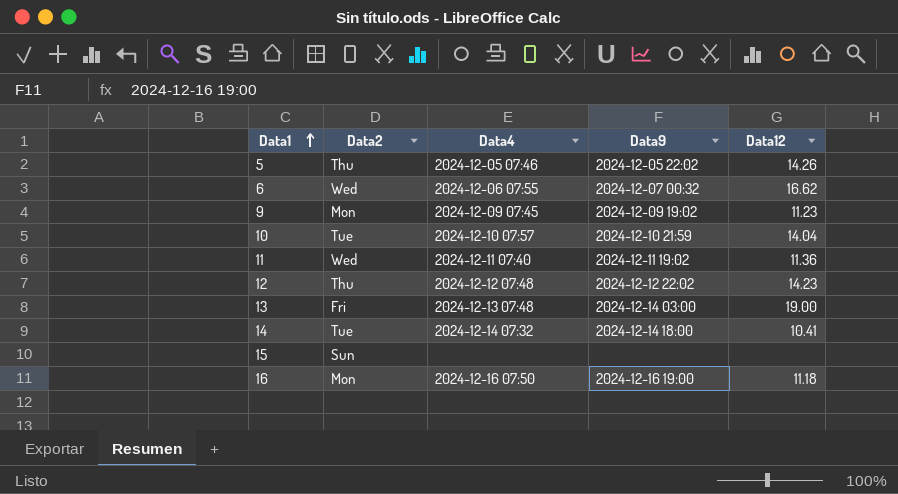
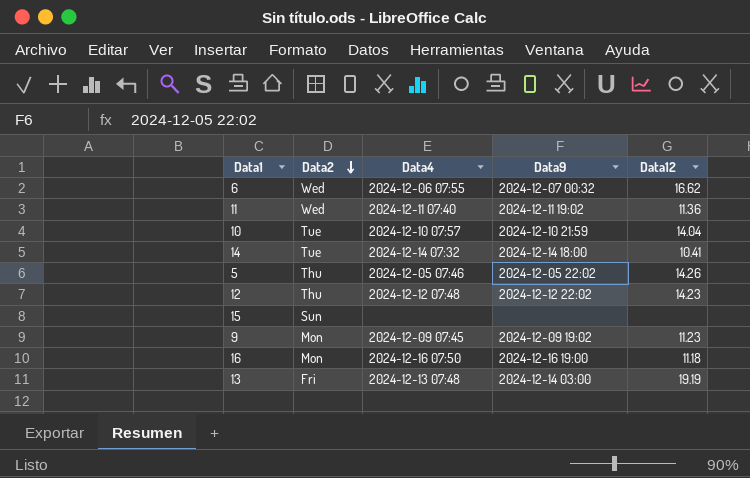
row order: Data1 ascending -> Data2 descending
13 | Data12: 19.00 -> 19.19

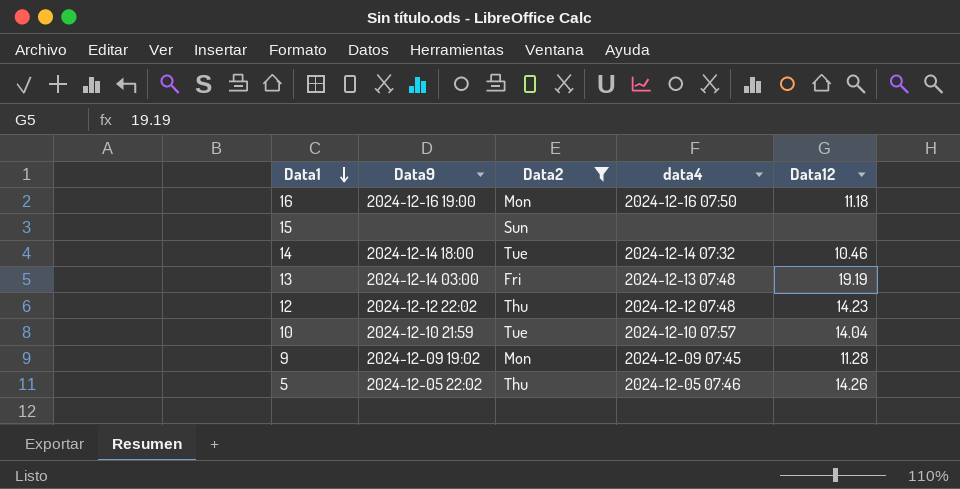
filter: none -> Data2 != Wed
row order: Data2 descending -> Data1 descending
column Data9 | position: 4 -> 2
column name: Data4 -> data4
14 | Data12: 10.41 -> 10.46
9 | Data12: 11.23 -> 11.28

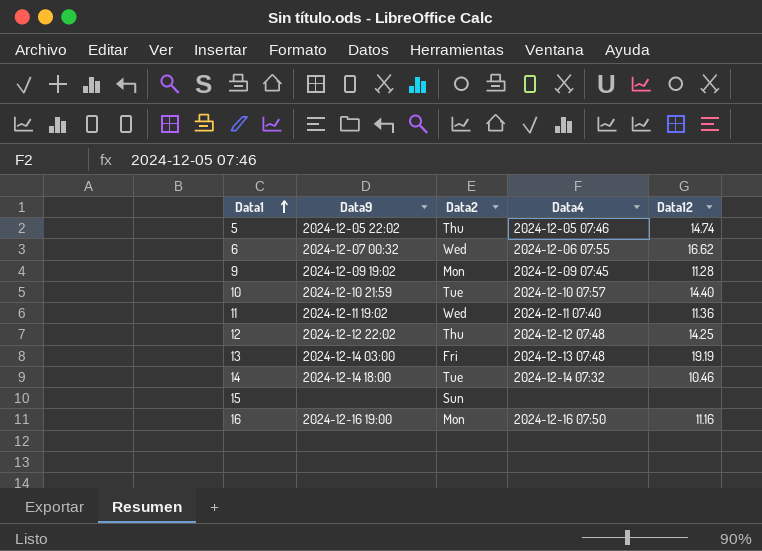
filter: Data2 != Wed -> none
row order: Data1 descending -> Data1 ascending
column name: data4 -> Data4
5 | Data12: 14.26 -> 14.74
10 | Data12: 14.04 -> 14.40
12 | Data12: 14.23 -> 14.25
16 | Data12: 11.18 -> 11.16

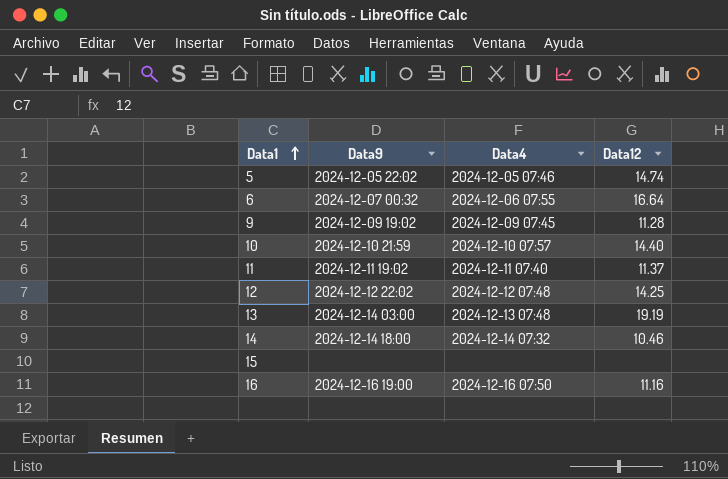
column Data2 | position: 3 -> none
6 | Data12: 16.62 -> 16.64
11 | Data12: 11.36 -> 11.37

